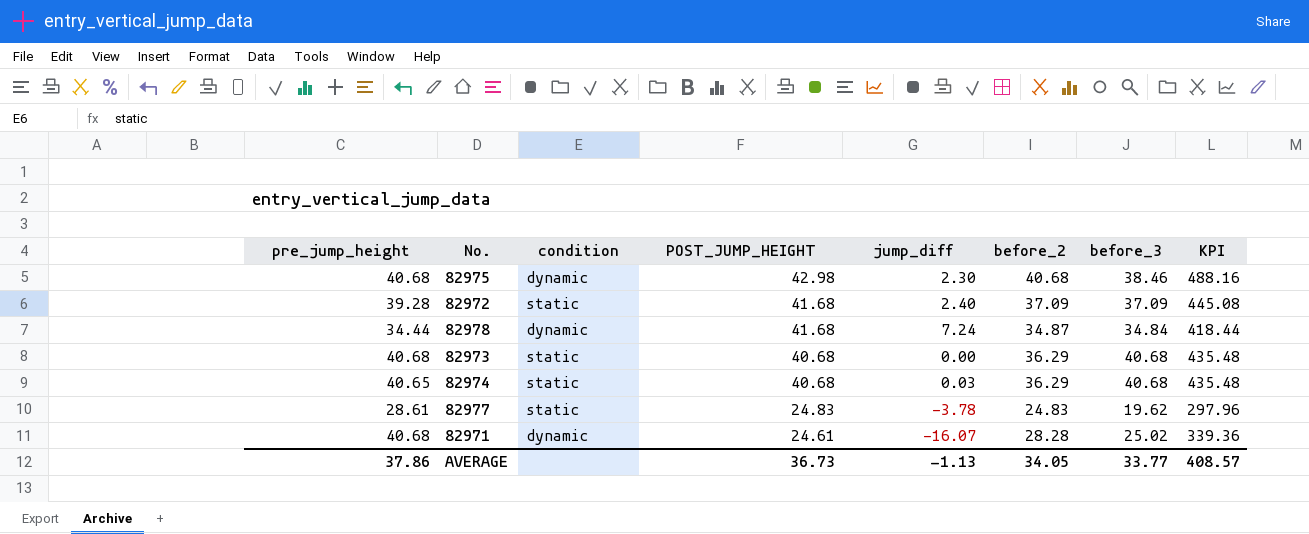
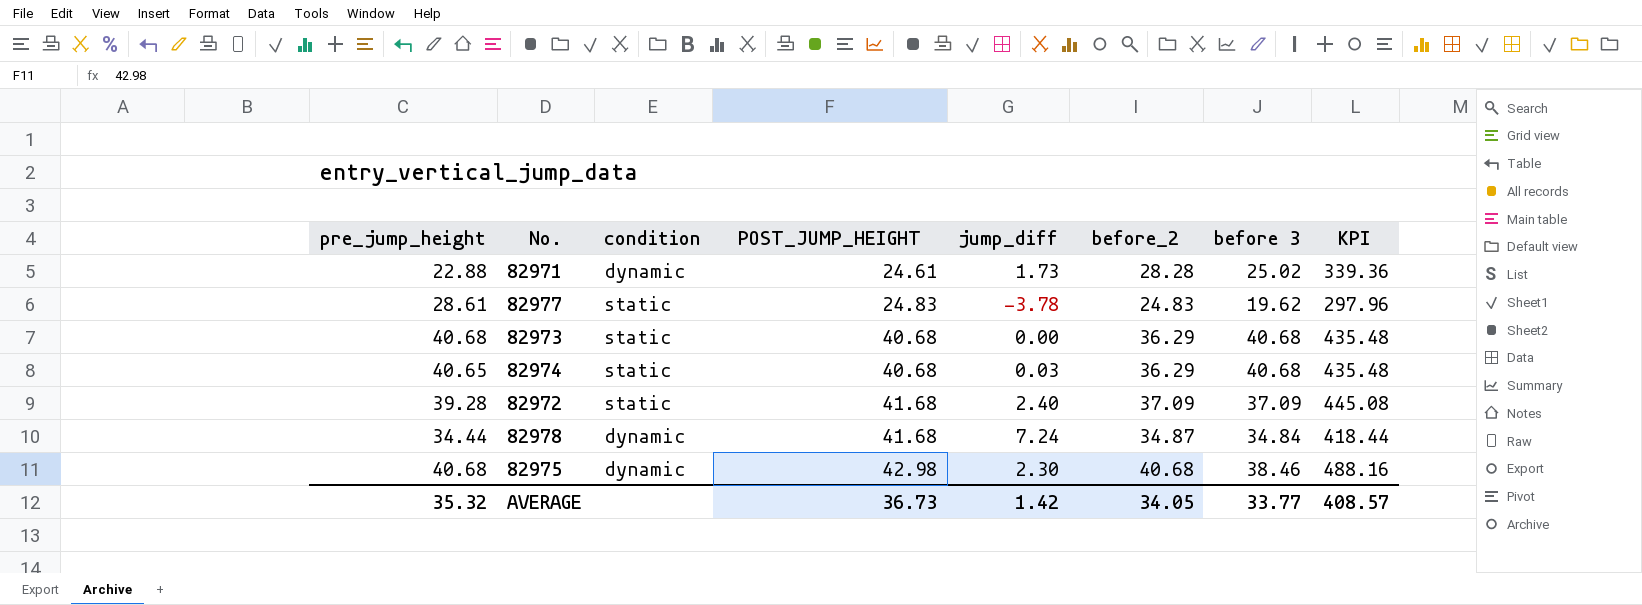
row order: POST_JUMP_HEIGHT descending -> POST_JUMP_HEIGHT ascending
column name: before_3 -> before 3
82971 | pre_jump_height: 40.68 -> 22.88
82971 | jump_diff: -16.07 -> 1.73
AVERAGE | pre_jump_height: 37.86 -> 35.32
AVERAGE | jump_diff: -1.13 -> 1.42

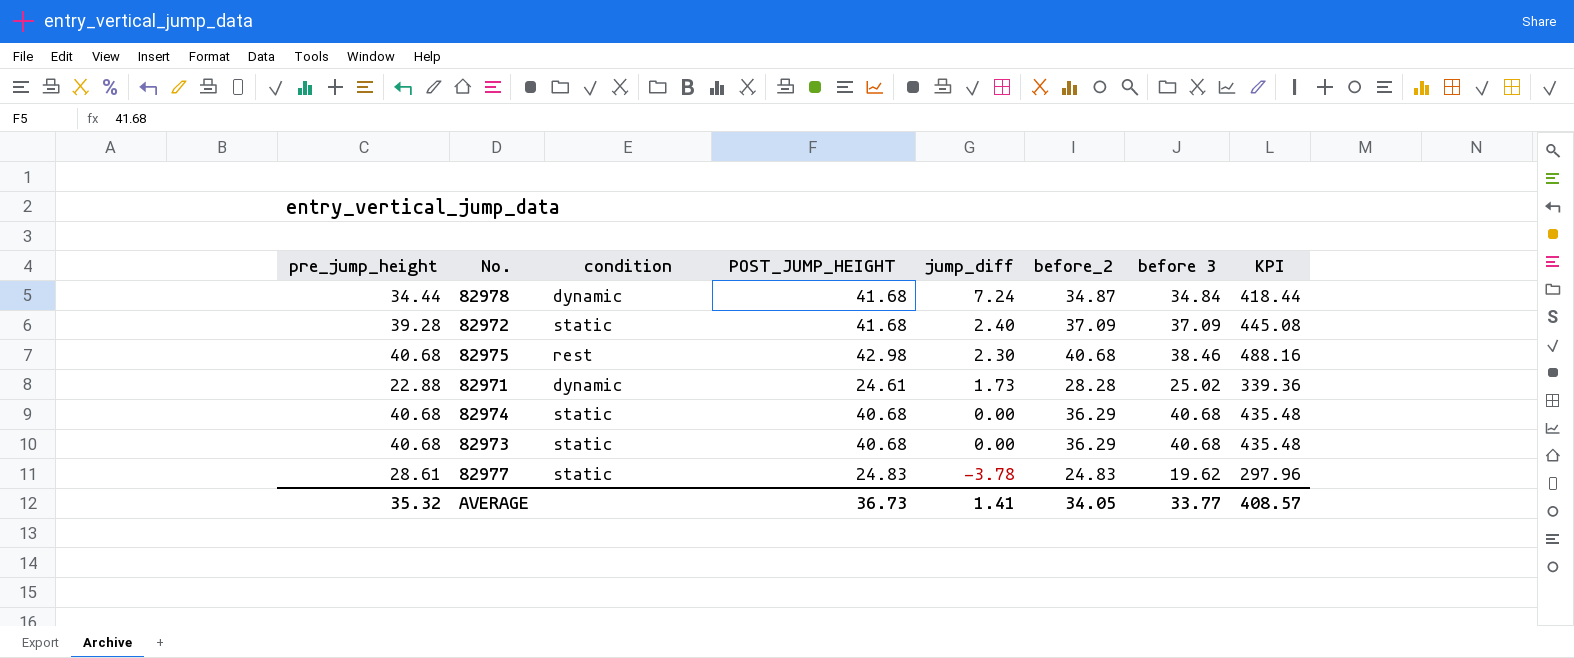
row order: POST_JUMP_HEIGHT ascending -> jump_diff descending
82975 | condition: dynamic -> rest
82974 | pre_jump_height: 40.65 -> 40.68
82974 | jump_diff: 0.03 -> 0.00
AVERAGE | jump_diff: 1.42 -> 1.41

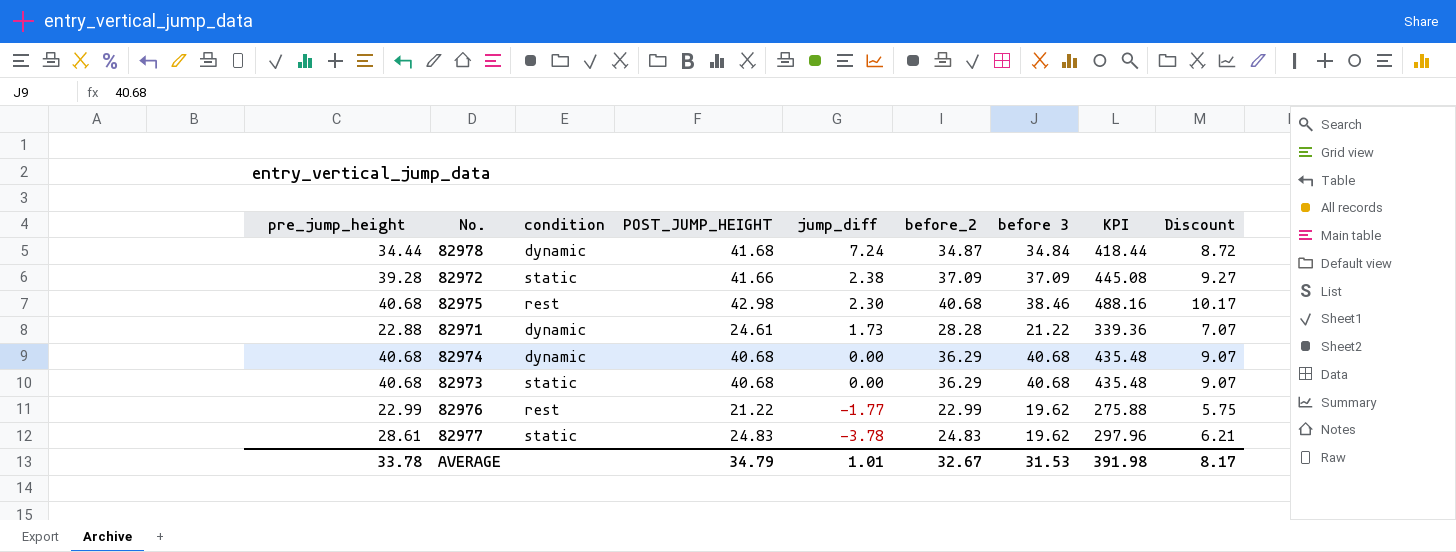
column Discount | formula: none -> [before_2] * 0.25
82972 | POST_JUMP_HEIGHT: 41.68 -> 41.66
82972 | jump_diff: 2.40 -> 2.38
82971 | before 3: 25.02 -> 21.22
82974 | condition: static -> dynamic
row 82976: none -> 22.99 | rest | 21.22 | -1.77 | 22.99 | 19.62 | 275.88 | 5.75
AVERAGE | pre_jump_height: 35.32 -> 33.78
AVERAGE | POST_JUMP_HEIGHT: 36.73 -> 34.79
AVERAGE | jump_diff: 1.41 -> 1.01
AVERAGE | before_2: 34.05 -> 32.67
AVERAGE | before 3: 33.77 -> 31.53
AVERAGE | KPI: 408.57 -> 391.98

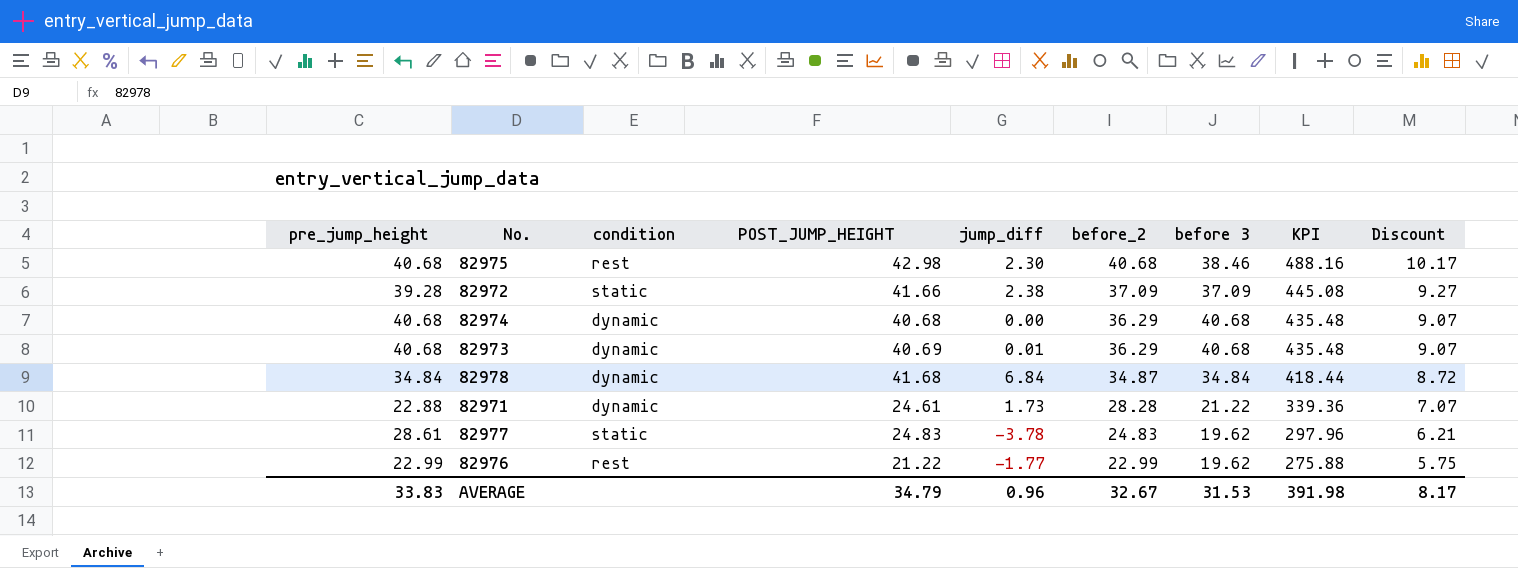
row order: jump_diff descending -> before_2 descending
82973 | condition: static -> dynamic
82973 | POST_JUMP_HEIGHT: 40.68 -> 40.69
82973 | jump_diff: 0.00 -> 0.01
82978 | pre_jump_height: 34.44 -> 34.84
82978 | jump_diff: 7.24 -> 6.84
AVERAGE | pre_jump_height: 33.78 -> 33.83
AVERAGE | jump_diff: 1.01 -> 0.96

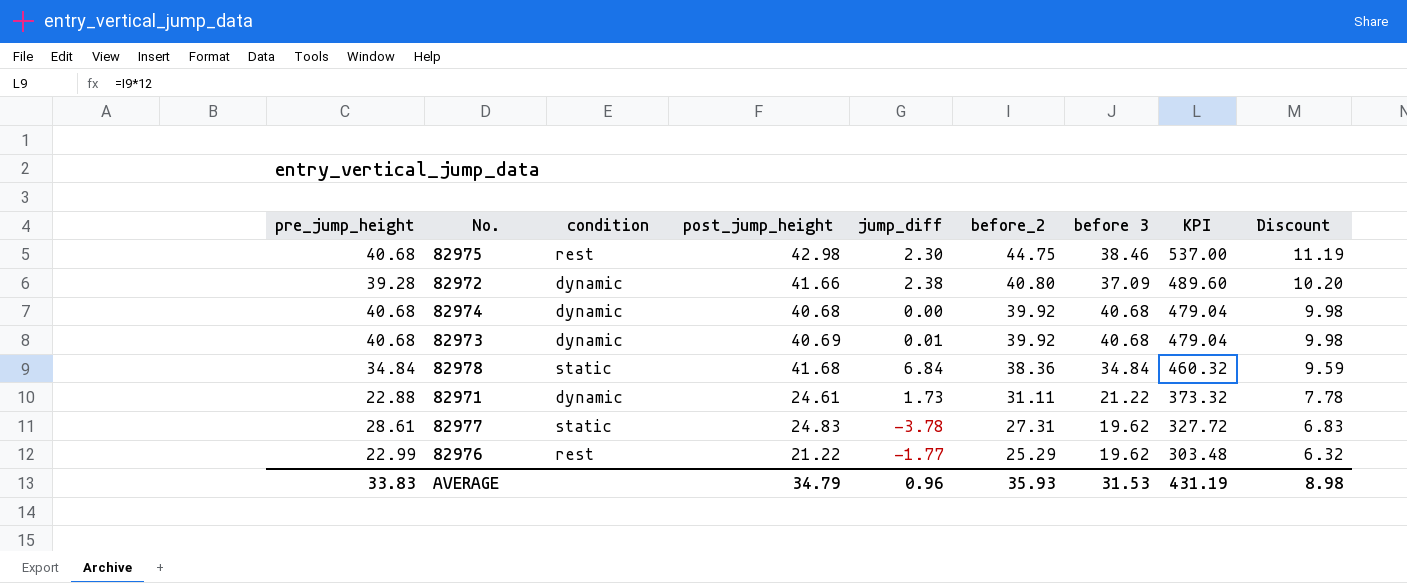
column name: POST_JUMP_HEIGHT -> post_jump_height
82975 | before_2: 40.68 -> 44.75
82975 | KPI: 488.16 -> 537.00
82975 | Discount: 10.17 -> 11.19
82972 | condition: static -> dynamic
82972 | before_2: 37.09 -> 40.80
82972 | KPI: 445.08 -> 489.60
82972 | Discount: 9.27 -> 10.20
82974 | before_2: 36.29 -> 39.92
82974 | KPI: 435.48 -> 479.04
82974 | Discount: 9.07 -> 9.98
82973 | before_2: 36.29 -> 39.92
82973 | KPI: 435.48 -> 479.04
82973 | Discount: 9.07 -> 9.98
82978 | condition: dynamic -> static
82978 | before_2: 34.87 -> 38.36
82978 | KPI: 418.44 -> 460.32
82978 | Discount: 8.72 -> 9.59
82971 | before_2: 28.28 -> 31.11
82971 | KPI: 339.36 -> 373.32
82971 | Discount: 7.07 -> 7.78
82977 | before_2: 24.83 -> 27.31
82977 | KPI: 297.96 -> 327.72
82977 | Discount: 6.21 -> 6.83
82976 | before_2: 22.99 -> 25.29
82976 | KPI: 275.88 -> 303.48
82976 | Discount: 5.75 -> 6.32
AVERAGE | before_2: 32.67 -> 35.93
AVERAGE | KPI: 391.98 -> 431.19
AVERAGE | Discount: 8.17 -> 8.98

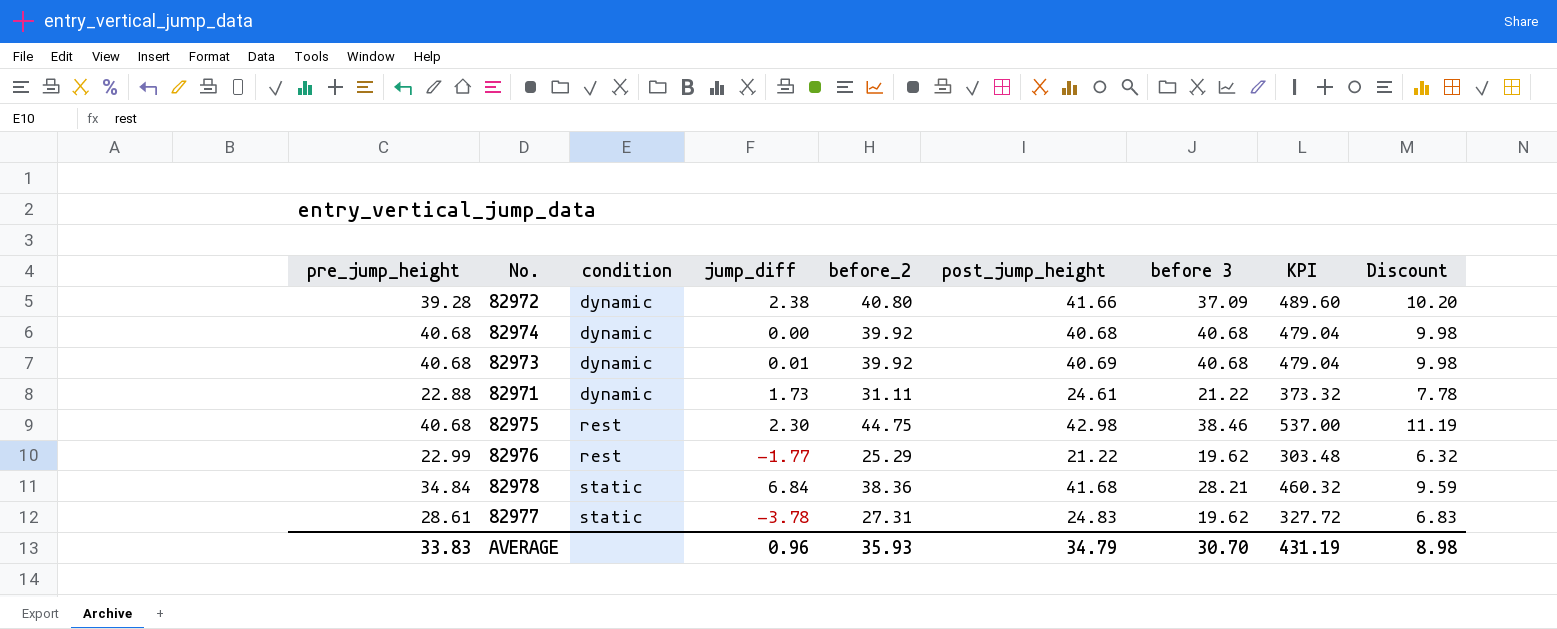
row order: before_2 descending -> condition ascending
column post_jump_height | position: 4 -> 6
82978 | before 3: 34.84 -> 28.21
AVERAGE | before 3: 31.53 -> 30.70

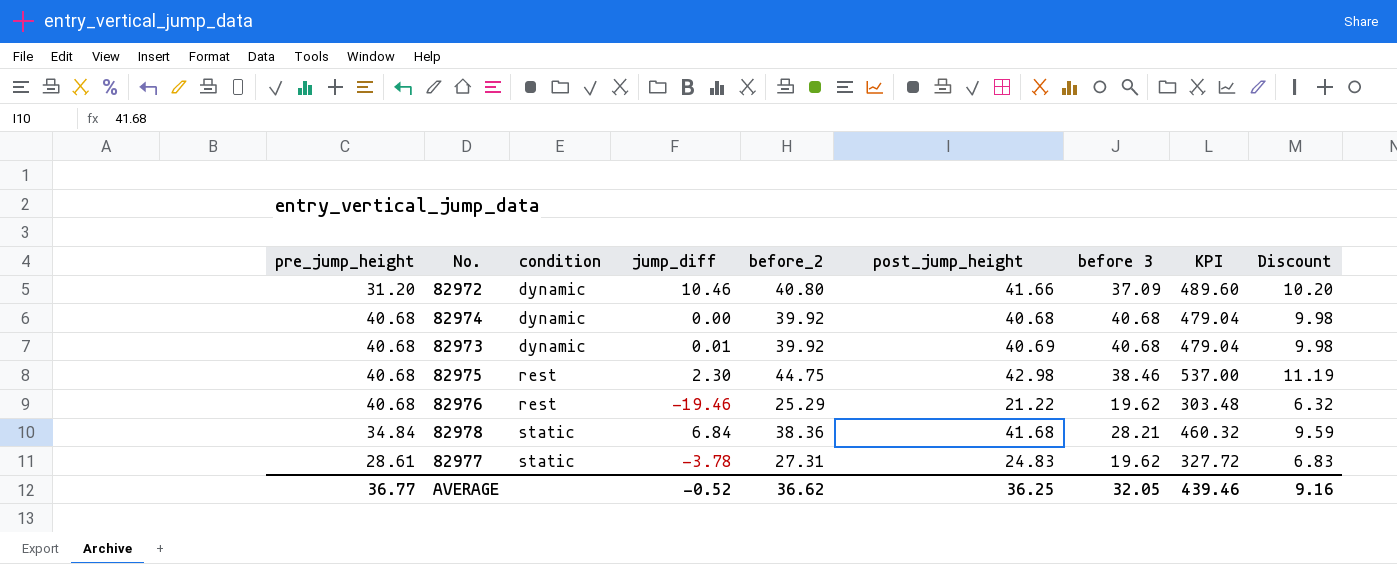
row 82971: 22.88 | dynamic | 1.73 | 31.11 | 24.61 | 21.22 | 373.32 | 7.78 -> none
82972 | pre_jump_height: 39.28 -> 31.20
82972 | jump_diff: 2.38 -> 10.46
82976 | pre_jump_height: 22.99 -> 40.68
82976 | jump_diff: -1.77 -> -19.46
AVERAGE | pre_jump_height: 33.83 -> 36.77
AVERAGE | jump_diff: 0.96 -> -0.52
AVERAGE | before_2: 35.93 -> 36.62
AVERAGE | post_jump_height: 34.79 -> 36.25
AVERAGE | before 3: 30.70 -> 32.05
AVERAGE | KPI: 431.19 -> 439.46
AVERAGE | Discount: 8.98 -> 9.16

